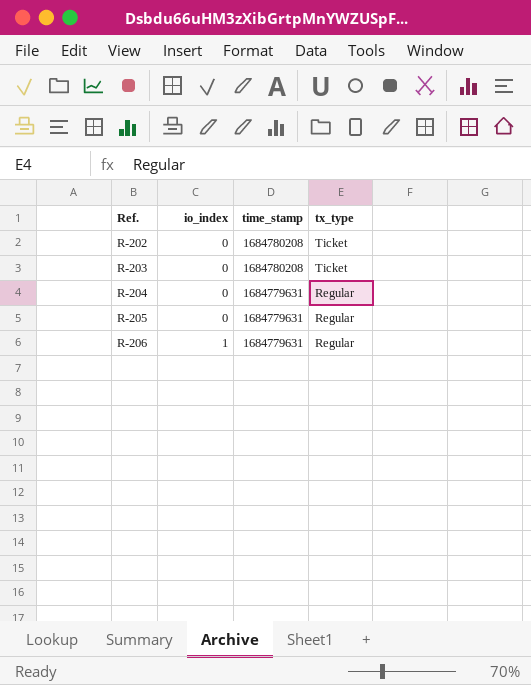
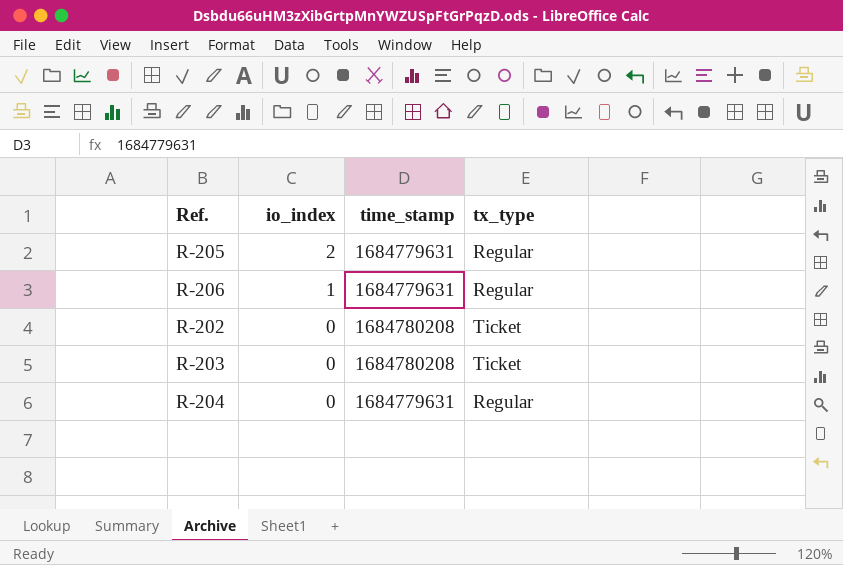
row order: Ref. ascending -> io_index descending
R-205 | io_index: 0 -> 2

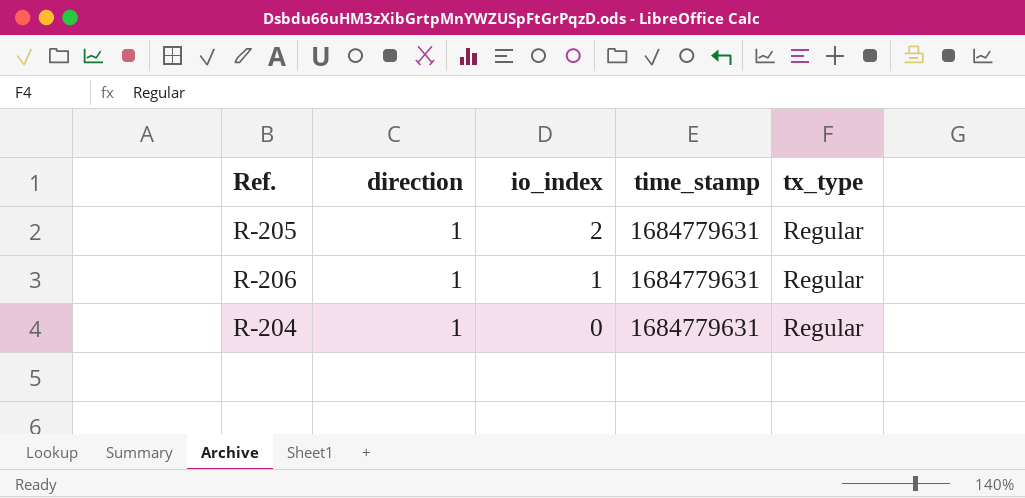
column direction | position: none -> 2
row R-202: 0 | 1684780208 | Ticket -> none
row R-203: 0 | 1684780208 | Ticket -> none

